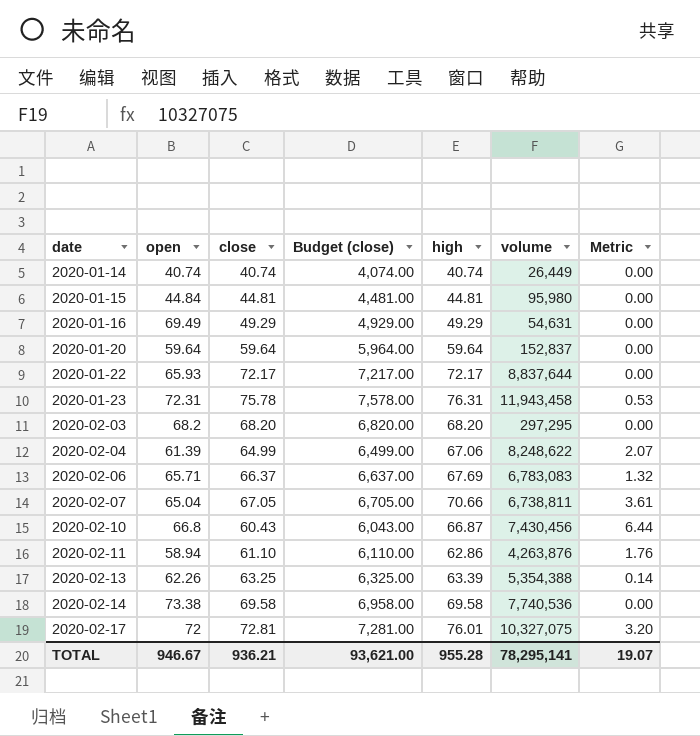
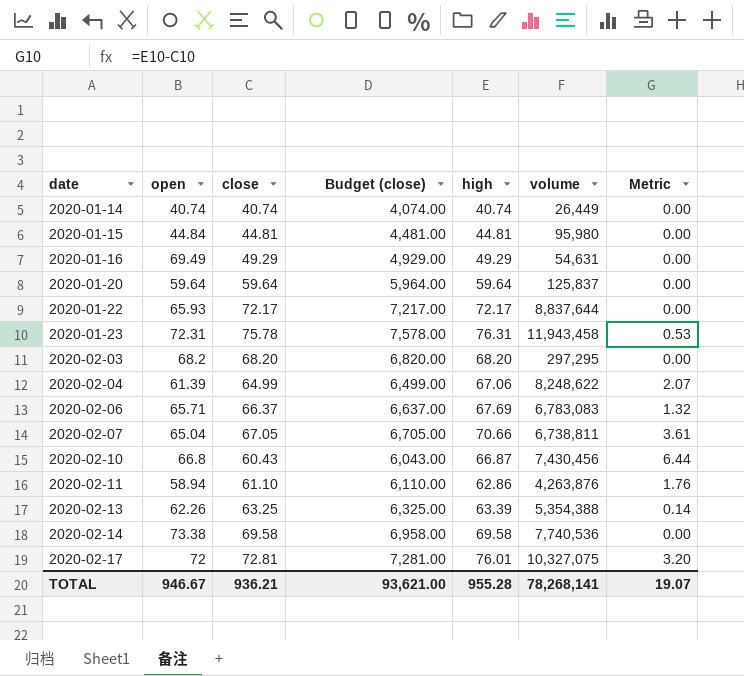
2020-01-20 | volume: 152,837 -> 125,837
TOTAL | volume: 78,295,141 -> 78,268,141

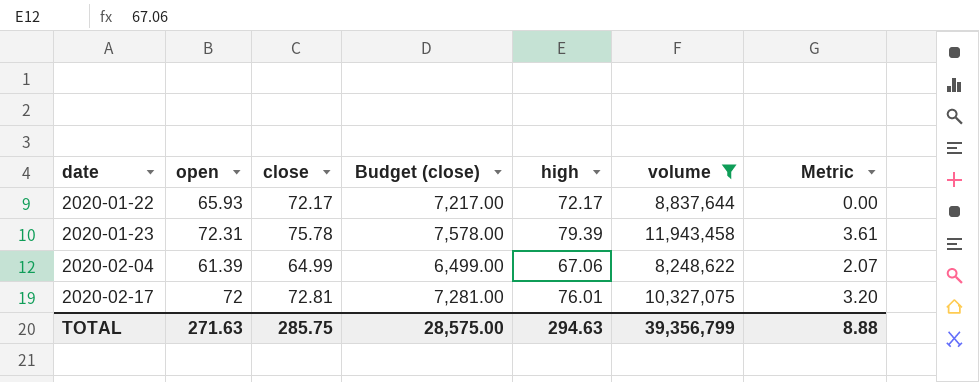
filter: none -> volume >= 8,248,622
2020-01-23 | high: 76.31 -> 79.39
2020-01-23 | Metric: 0.53 -> 3.61
TOTAL | open: 946.67 -> 271.63
TOTAL | close: 936.21 -> 285.75
TOTAL | Budget (close): 93,621.00 -> 28,575.00
TOTAL | high: 955.28 -> 294.63
TOTAL | volume: 78,268,141 -> 39,356,799
TOTAL | Metric: 19.07 -> 8.88

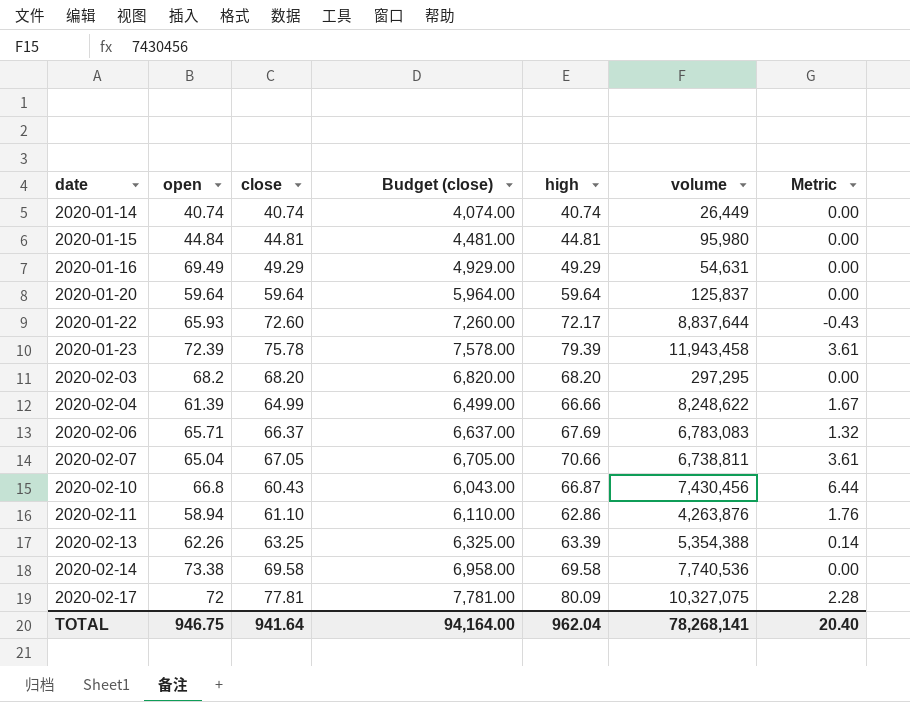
filter: volume >= 8,248,622 -> none
2020-01-22 | close: 72.17 -> 72.60
2020-01-22 | Budget (close): 7,217.00 -> 7,260.00
2020-01-22 | Metric: 0.00 -> -0.43
2020-01-23 | open: 72.31 -> 72.39
2020-02-04 | high: 67.06 -> 66.66
2020-02-04 | Metric: 2.07 -> 1.67
2020-02-17 | close: 72.81 -> 77.81
2020-02-17 | Budget (close): 7,281.00 -> 7,781.00
2020-02-17 | high: 76.01 -> 80.09
2020-02-17 | Metric: 3.20 -> 2.28
TOTAL | open: 271.63 -> 946.75
TOTAL | close: 285.75 -> 941.64
TOTAL | Budget (close): 28,575.00 -> 94,164.00
TOTAL | high: 294.63 -> 962.04
TOTAL | volume: 39,356,799 -> 78,268,141
TOTAL | Metric: 8.88 -> 20.40

